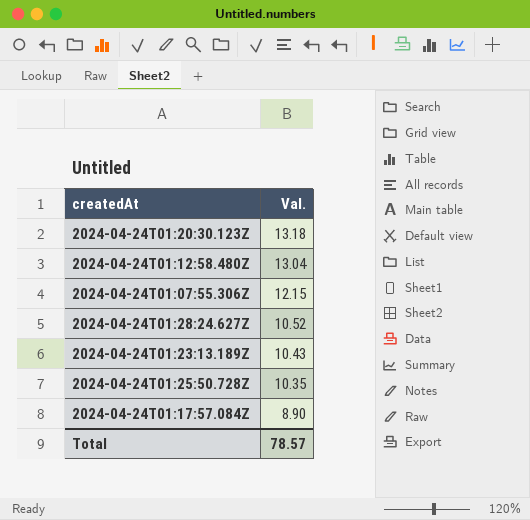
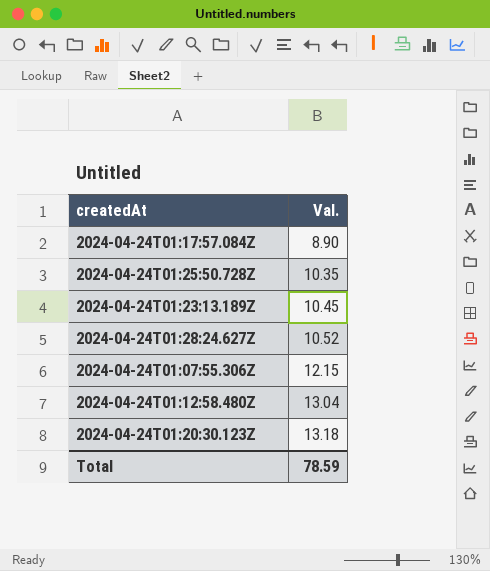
row order: Val. descending -> Val. ascending
2024-04-24T01:23:13.189Z | Val.: 10.43 -> 10.45
Total | Val.: 78.57 -> 78.59

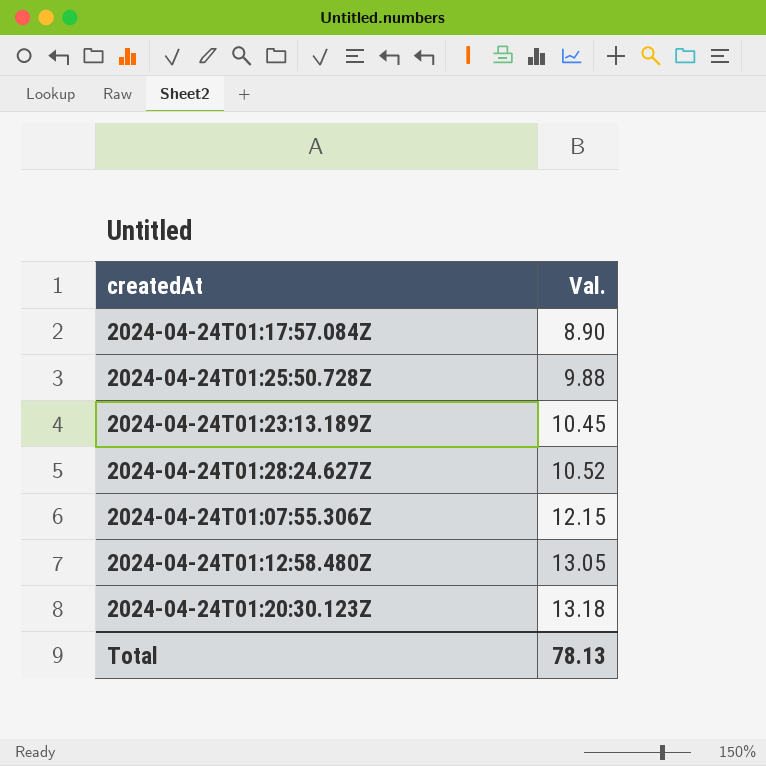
2024-04-24T01:25:50.728Z | Val.: 10.35 -> 9.88
2024-04-24T01:12:58.480Z | Val.: 13.04 -> 13.05
Total | Val.: 78.59 -> 78.13

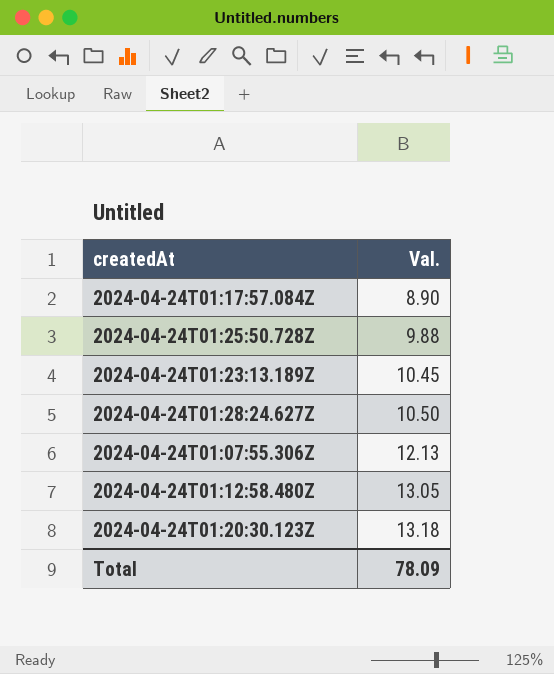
2024-04-24T01:28:24.627Z | Val.: 10.52 -> 10.50
2024-04-24T01:07:55.306Z | Val.: 12.15 -> 12.13
Total | Val.: 78.13 -> 78.09

